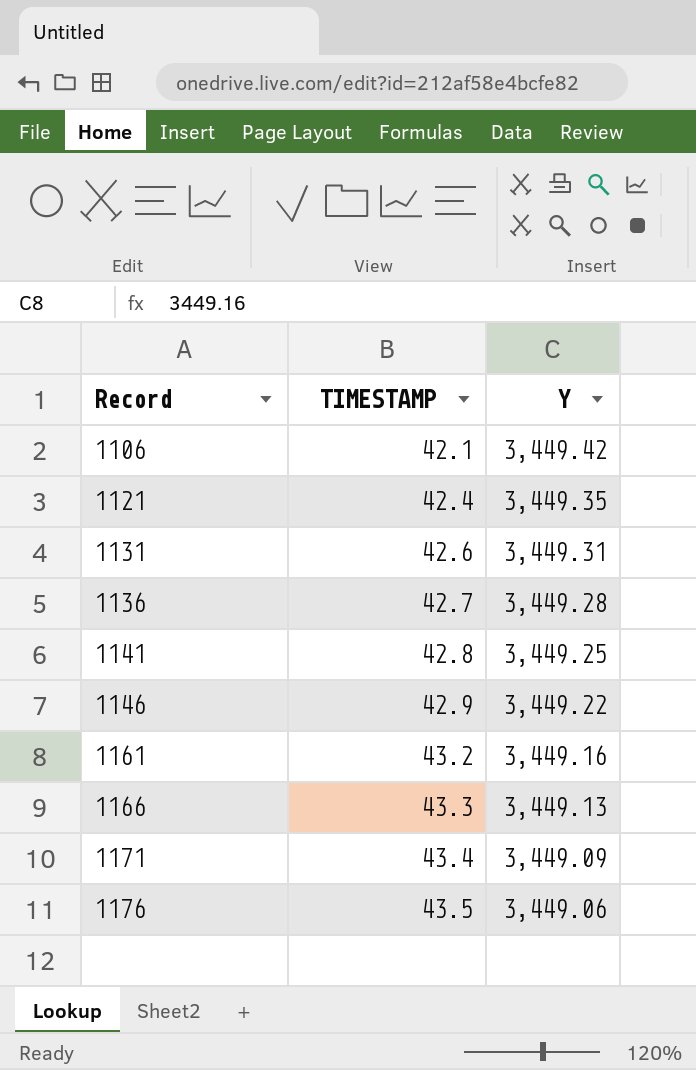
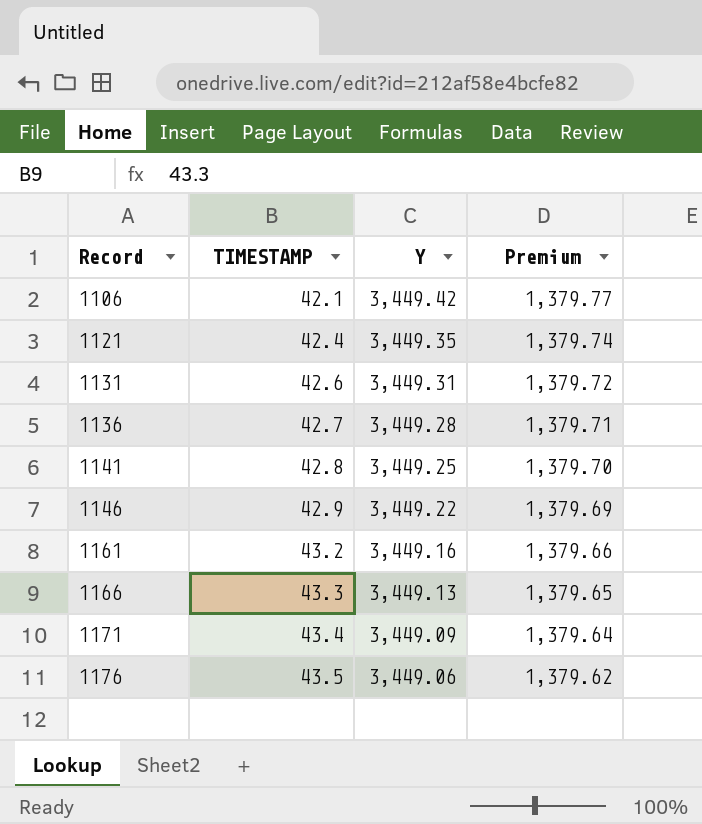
column Premium | formula: none -> [Y] * 0.4

